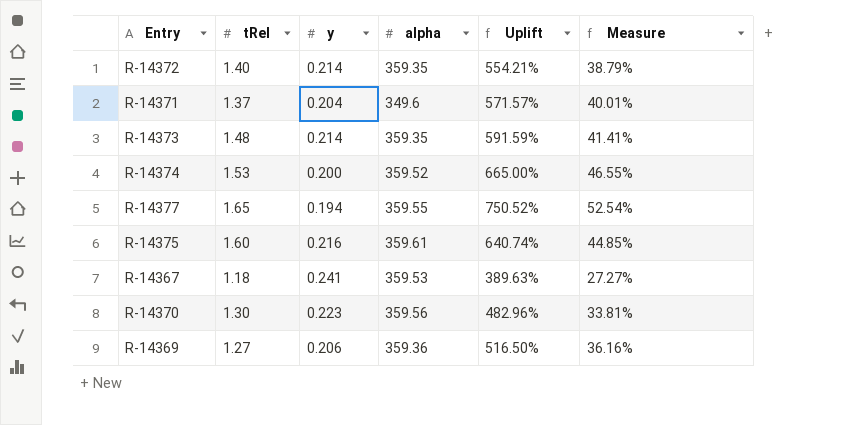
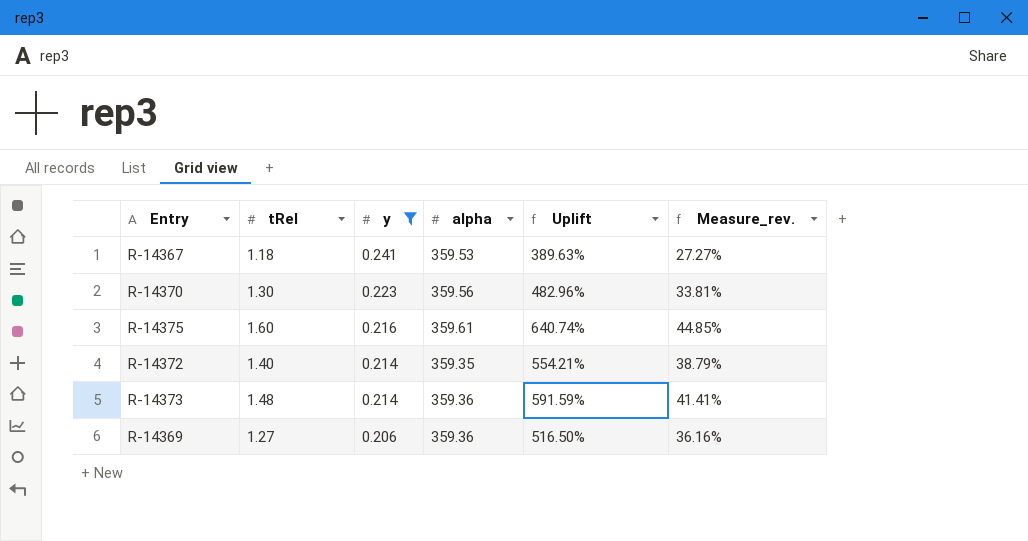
filter: none -> y >= 0.206
row order: none -> y descending
column name: Measure -> Measure_rev.
R-14373 | alpha: 359.35 -> 359.36

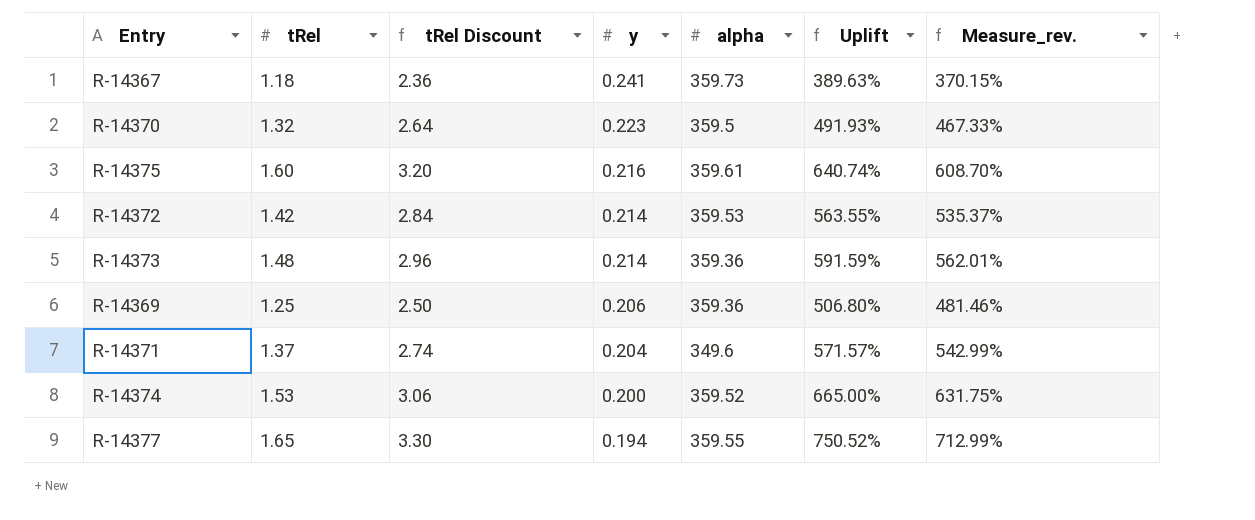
filter: y >= 0.206 -> none
column tRel Discount | formula: none -> [tRel] * 2
column Measure_rev. | formula: [Uplift] * 0.07 -> [Uplift] * 0.95
R-14367 | alpha: 359.53 -> 359.73
R-14370 | tRel: 1.30 -> 1.32
R-14370 | alpha: 359.56 -> 359.5
R-14370 | Uplift: 482.96% -> 491.93%
R-14372 | tRel: 1.40 -> 1.42
R-14372 | alpha: 359.35 -> 359.53
R-14372 | Uplift: 554.21% -> 563.55%
R-14369 | tRel: 1.27 -> 1.25
R-14369 | Uplift: 516.50% -> 506.80%

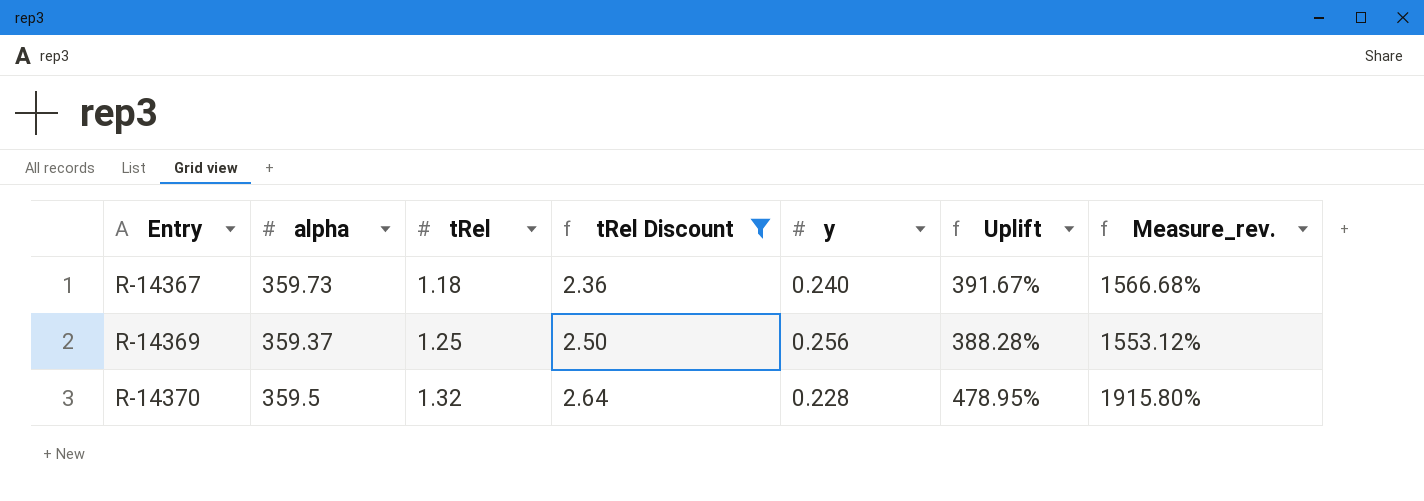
filter: none -> tRel Discount <= 2.64
row order: y descending -> Entry ascending
column alpha | position: 5 -> 2
column Measure_rev. | formula: [Uplift] * 0.95 -> [Uplift] * 4
R-14367 | y: 0.241 -> 0.240
R-14367 | Uplift: 389.63% -> 391.67%
R-14369 | alpha: 359.36 -> 359.37
R-14369 | y: 0.206 -> 0.256
R-14369 | Uplift: 506.80% -> 388.28%
R-14370 | y: 0.223 -> 0.228
R-14370 | Uplift: 491.93% -> 478.95%

